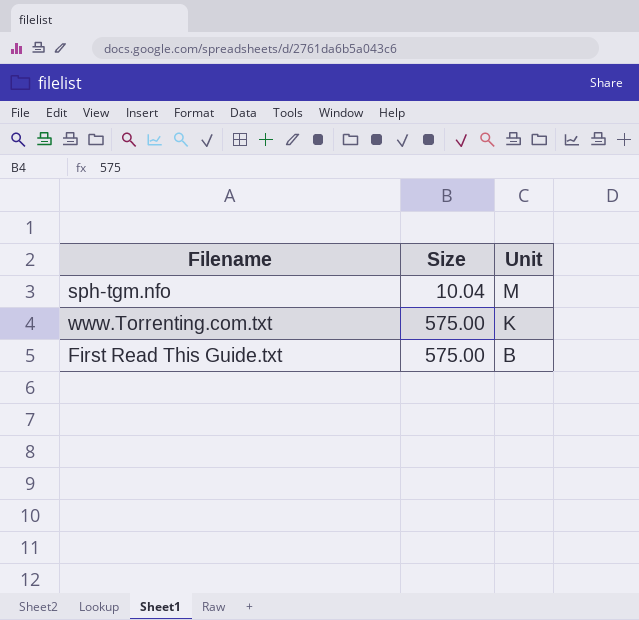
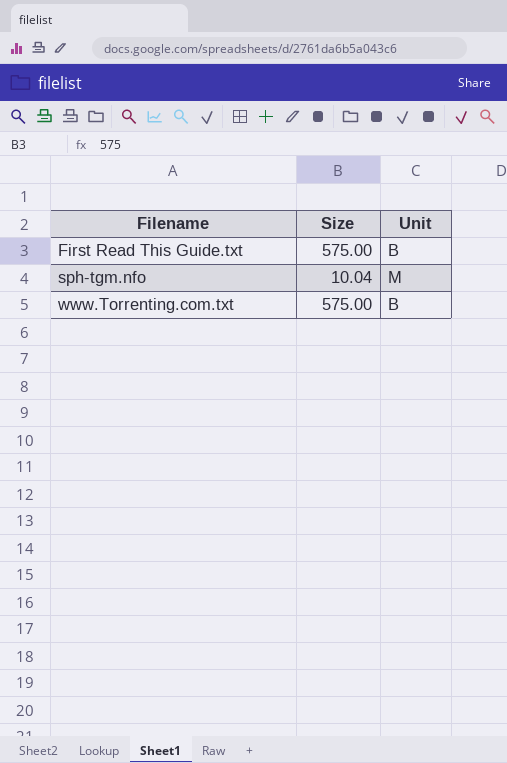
row order: Size ascending -> Filename ascending
www.Torrenting.com.txt | Unit: K -> B

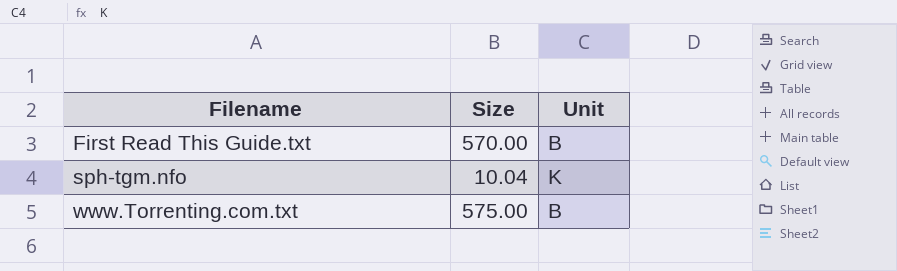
First Read This Guide.txt | Size: 575.00 -> 570.00
sph-tgm.nfo | Unit: M -> K

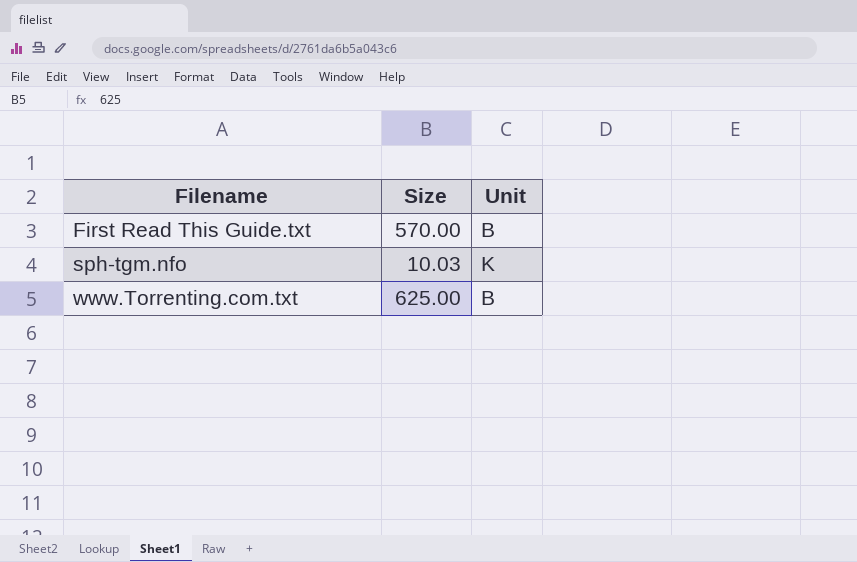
sph-tgm.nfo | Size: 10.04 -> 10.03
www.Torrenting.com.txt | Size: 575.00 -> 625.00

